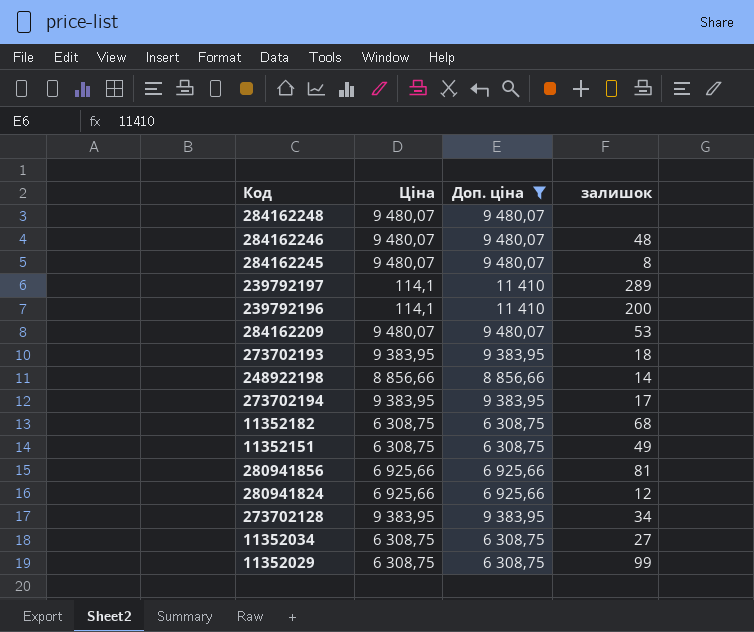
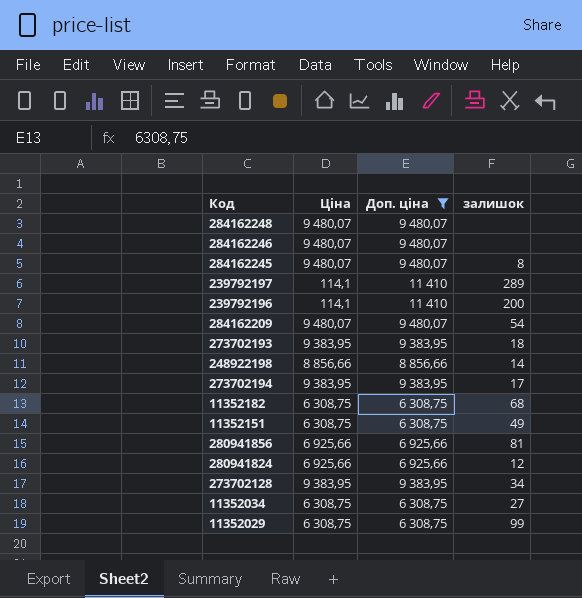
284162246 | залишок: 48 -> none
284162209 | залишок: 53 -> 54

